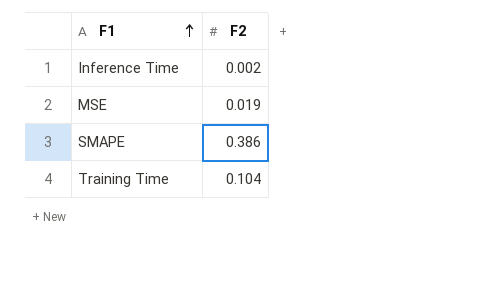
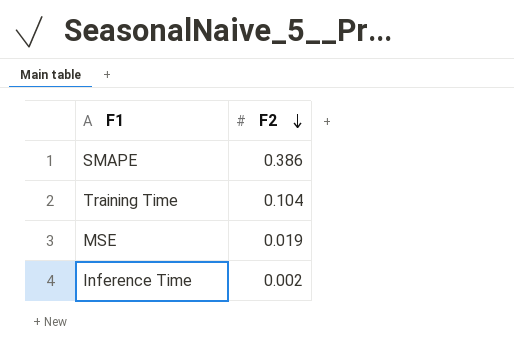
row order: F1 ascending -> F2 descending

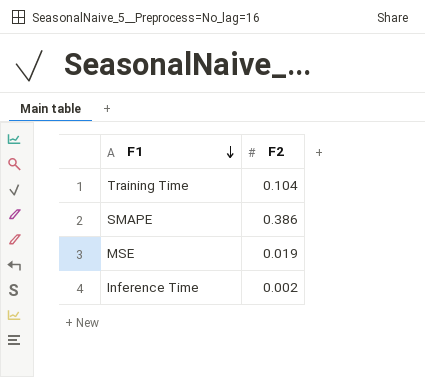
row order: F2 descending -> F1 descending

